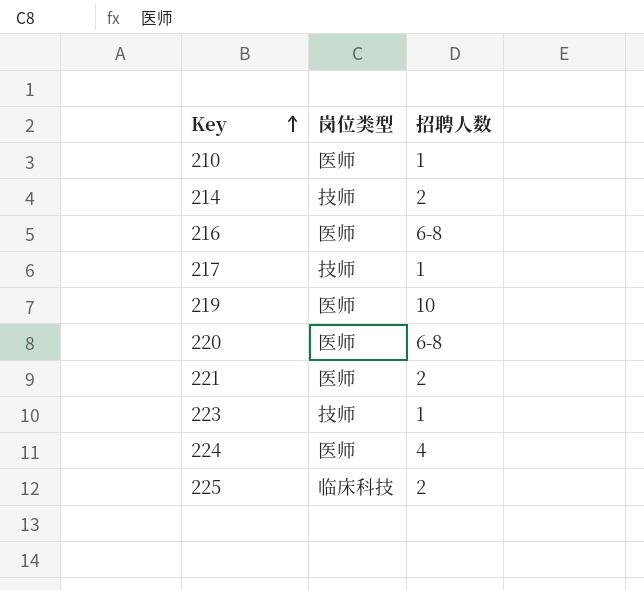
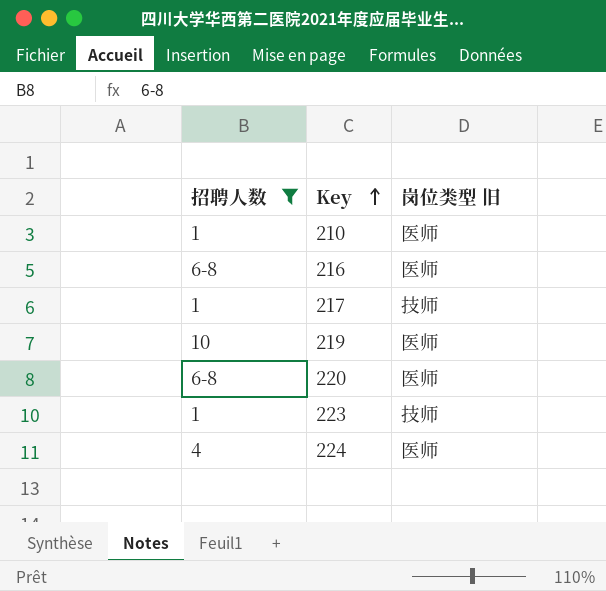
filter: none -> 招聘人数 != 2
column 招聘人数 | position: 3 -> 1
column name: 岗位类型 -> 岗位类型 旧

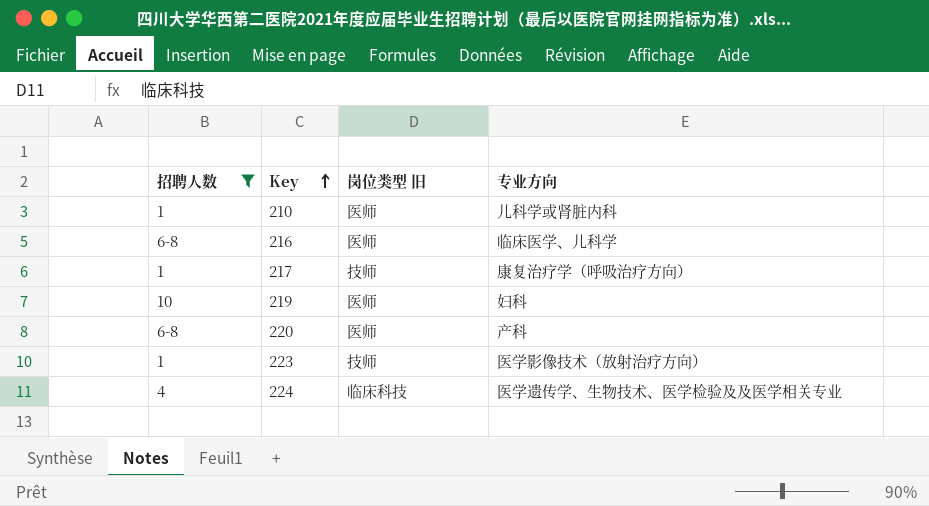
column 专业方向 | position: none -> 4
224 | 岗位类型 旧: 医师 -> 临床科技

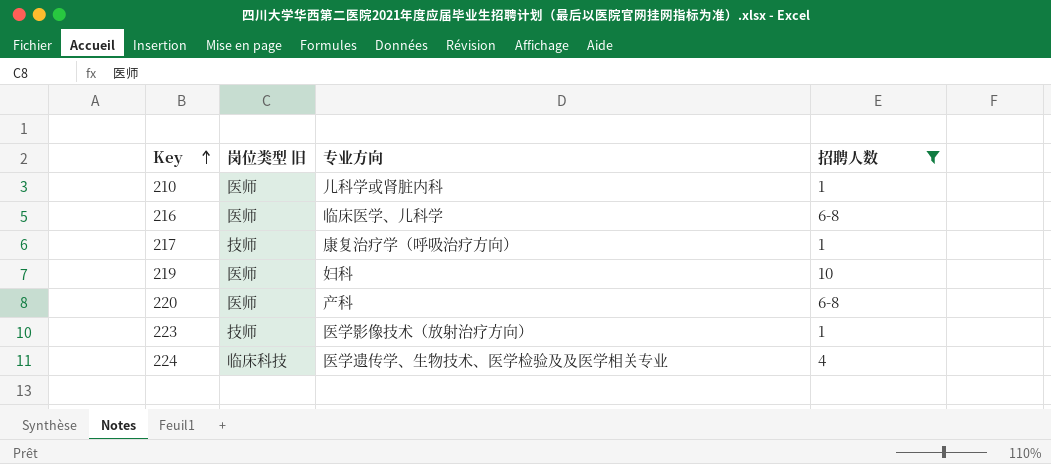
column 招聘人数 | position: 1 -> 4

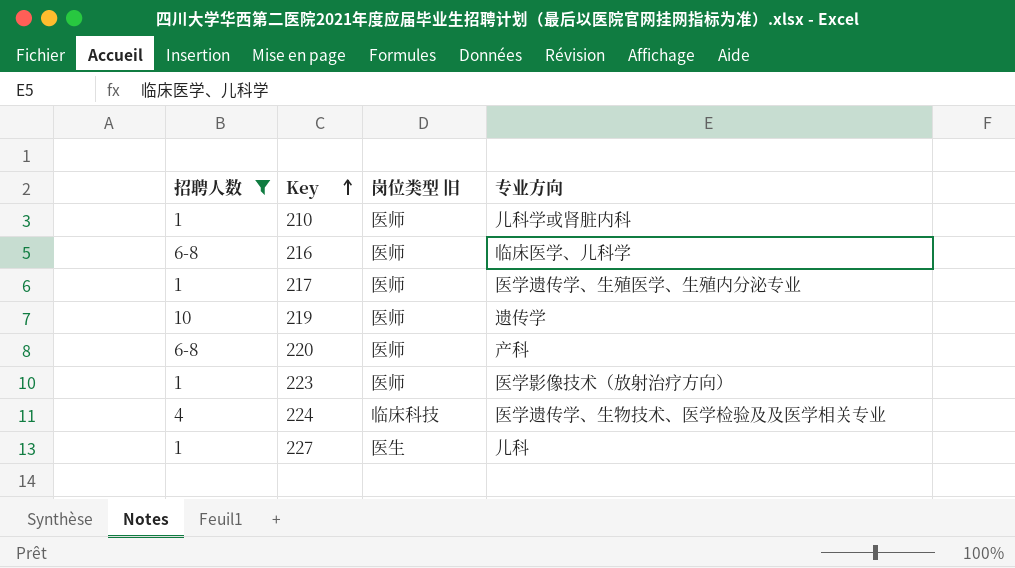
column 招聘人数 | position: 4 -> 1
217 | 岗位类型 旧: 技师 -> 医师
217 | 专业方向: 康复治疗学（呼吸治疗方向） -> 医学遗传学、生殖医学、生殖内分泌专业
219 | 专业方向: 妇科 -> 遗传学
223 | 岗位类型 旧: 技师 -> 医师
row 227: none -> 1 | 医生 | 儿科

